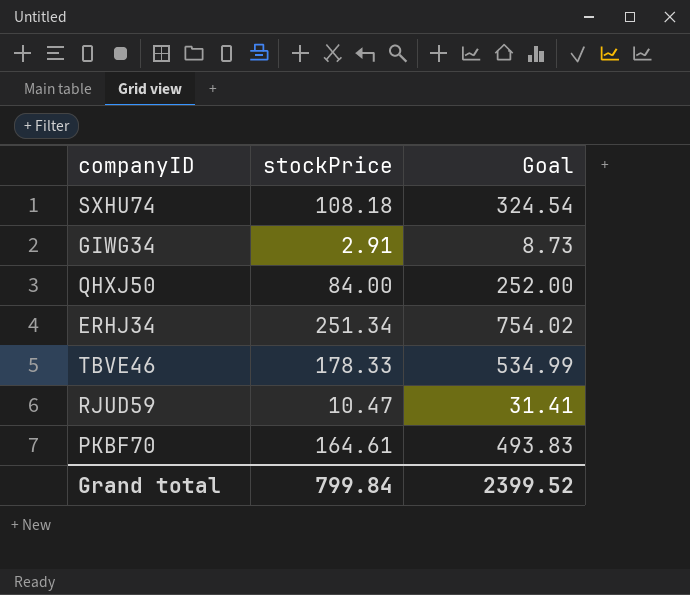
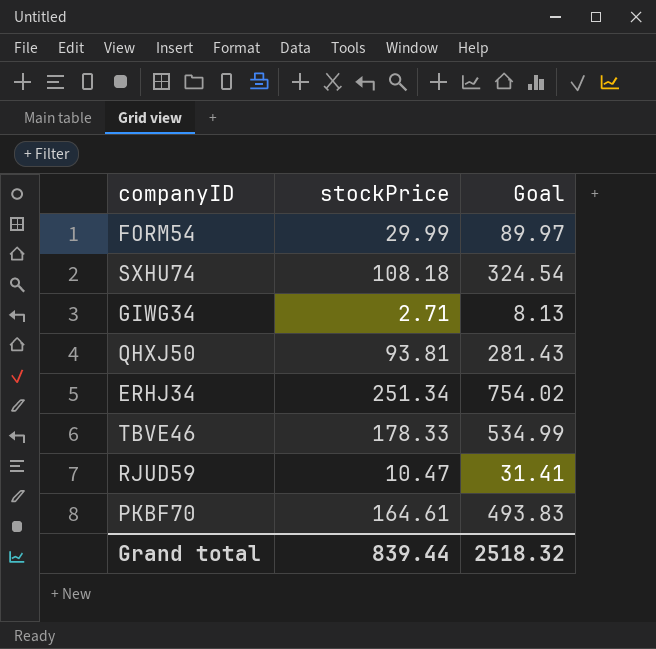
row FORM54: none -> 29.99 | 89.97
GIWG34 | stockPrice: 2.91 -> 2.71
GIWG34 | Goal: 8.73 -> 8.13
QHXJ50 | stockPrice: 84.00 -> 93.81
QHXJ50 | Goal: 252.00 -> 281.43
Grand total | stockPrice: 799.84 -> 839.44
Grand total | Goal: 2399.52 -> 2518.32

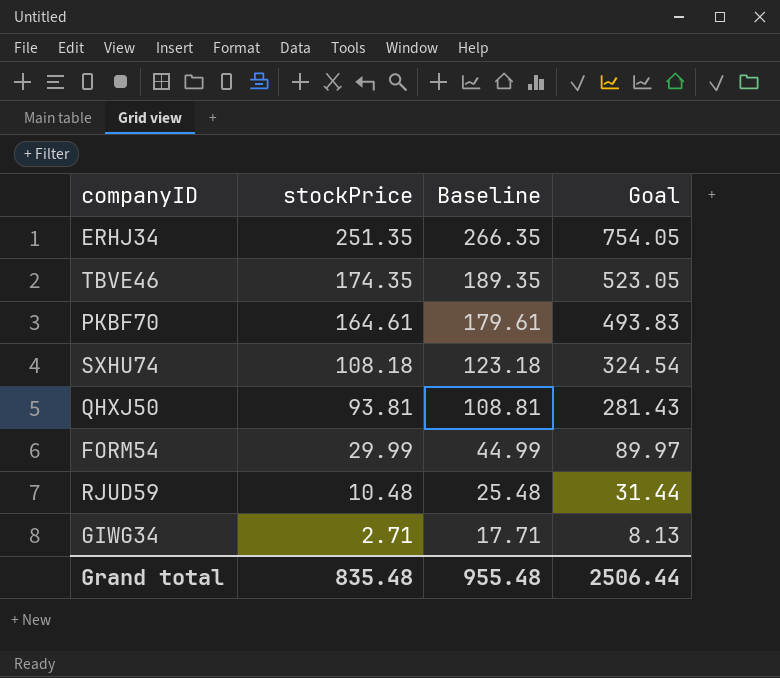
row order: none -> stockPrice descending
column Baseline | formula: none -> [stockPrice] + 15
ERHJ34 | stockPrice: 251.34 -> 251.35
ERHJ34 | Goal: 754.02 -> 754.05
TBVE46 | stockPrice: 178.33 -> 174.35
TBVE46 | Goal: 534.99 -> 523.05
RJUD59 | stockPrice: 10.47 -> 10.48
RJUD59 | Goal: 31.41 -> 31.44
Grand total | stockPrice: 839.44 -> 835.48
Grand total | Goal: 2518.32 -> 2506.44

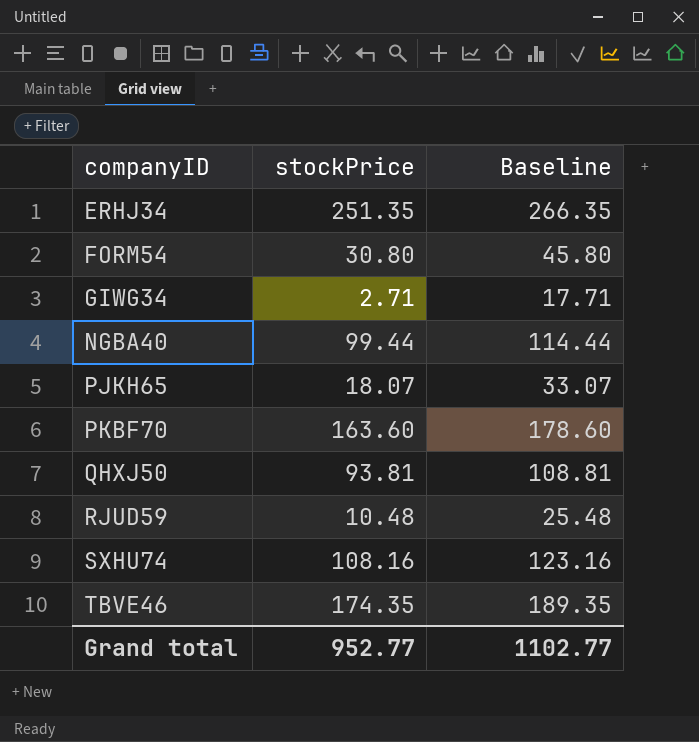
row order: stockPrice descending -> companyID ascending
column Goal | formula: [stockPrice] * 3 -> none
FORM54 | stockPrice: 29.99 -> 30.80
FORM54 | Baseline: 44.99 -> 45.80
row NGBA40: none -> 99.44 | 114.44
row PJKH65: none -> 18.07 | 33.07
PKBF70 | stockPrice: 164.61 -> 163.60
PKBF70 | Baseline: 179.61 -> 178.60
SXHU74 | stockPrice: 108.18 -> 108.16
SXHU74 | Baseline: 123.18 -> 123.16
Grand total | stockPrice: 835.48 -> 952.77
Grand total | Baseline: 955.48 -> 1102.77

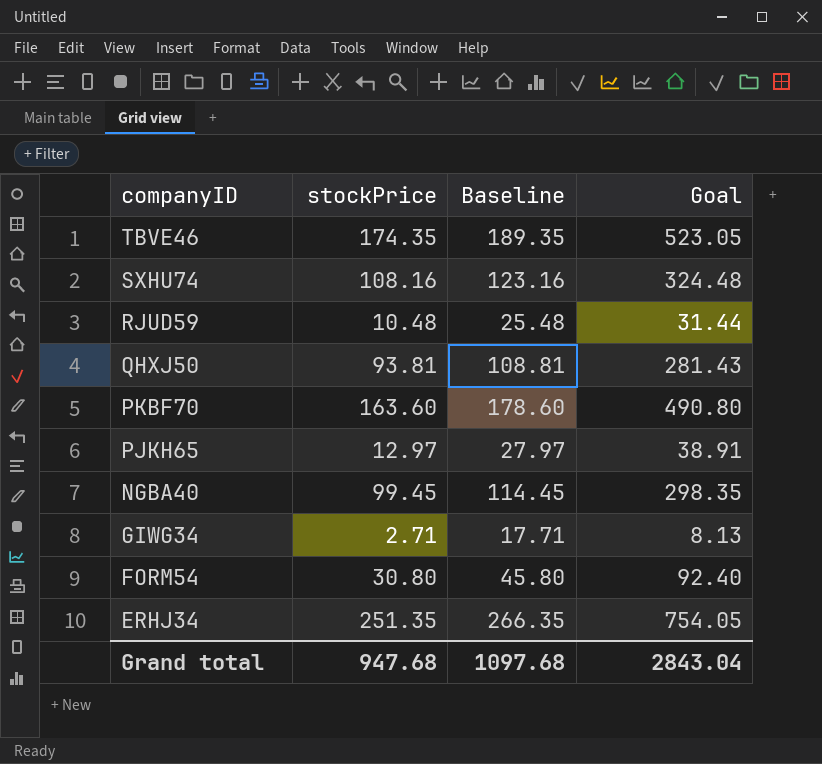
row order: companyID ascending -> companyID descending
column Goal | formula: none -> [stockPrice] * 3
PJKH65 | stockPrice: 18.07 -> 12.97
PJKH65 | Baseline: 33.07 -> 27.97
NGBA40 | stockPrice: 99.44 -> 99.45
NGBA40 | Baseline: 114.44 -> 114.45
Grand total | stockPrice: 952.77 -> 947.68
Grand total | Baseline: 1102.77 -> 1097.68

